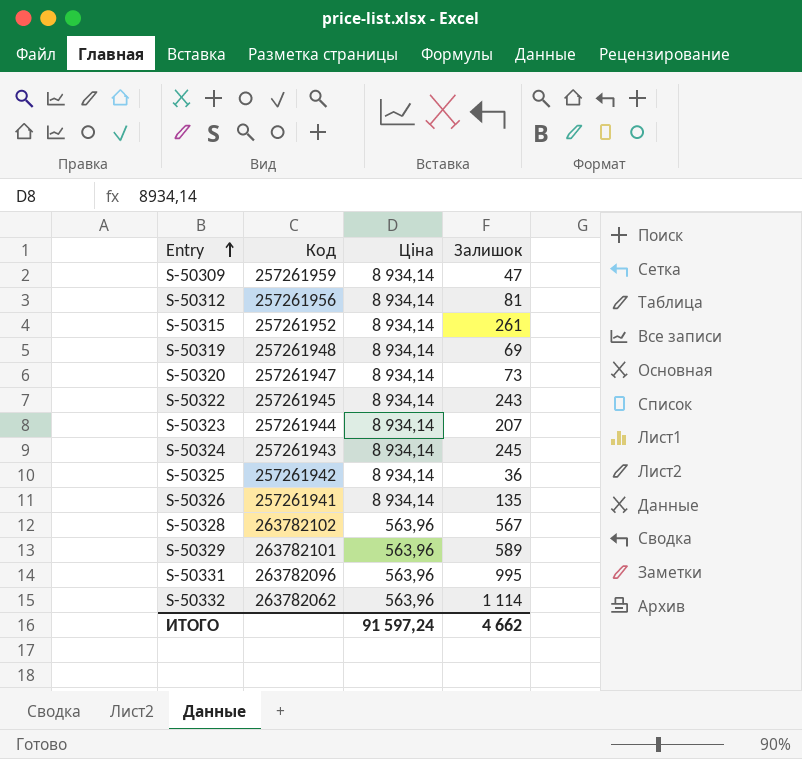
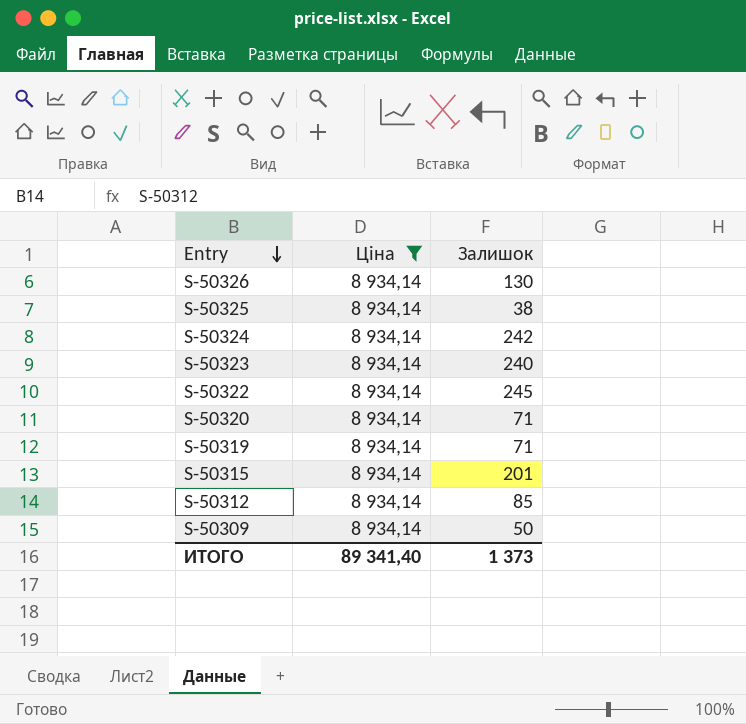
filter: none -> Ціна = 8 934,14
row order: Entry ascending -> Entry descending
column Код | position: 2 -> none
S-50326 | Залишок: 135 -> 130
S-50325 | Залишок: 36 -> 38
S-50324 | Залишок: 245 -> 242
S-50323 | Залишок: 207 -> 240
S-50322 | Залишок: 243 -> 245
S-50320 | Залишок: 73 -> 71
S-50319 | Залишок: 69 -> 71
S-50315 | Залишок: 261 -> 201
S-50312 | Залишок: 81 -> 85
S-50309 | Залишок: 47 -> 50
ИТОГО | Ціна: 91 597,24 -> 89 341,40
ИТОГО | Залишок: 4 662 -> 1 373

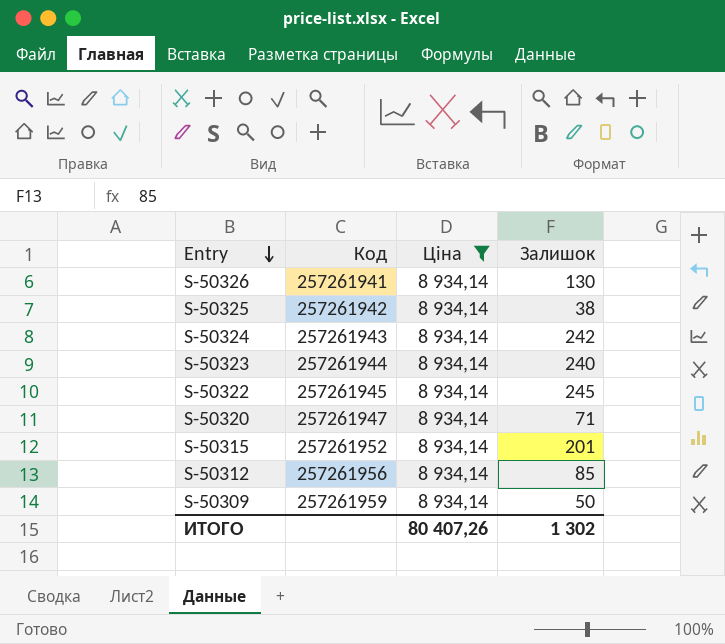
column Код | position: none -> 2
row S-50319: 8 934,14 | 71 -> none
ИТОГО | Ціна: 89 341,40 -> 80 407,26
ИТОГО | Залишок: 1 373 -> 1 302

